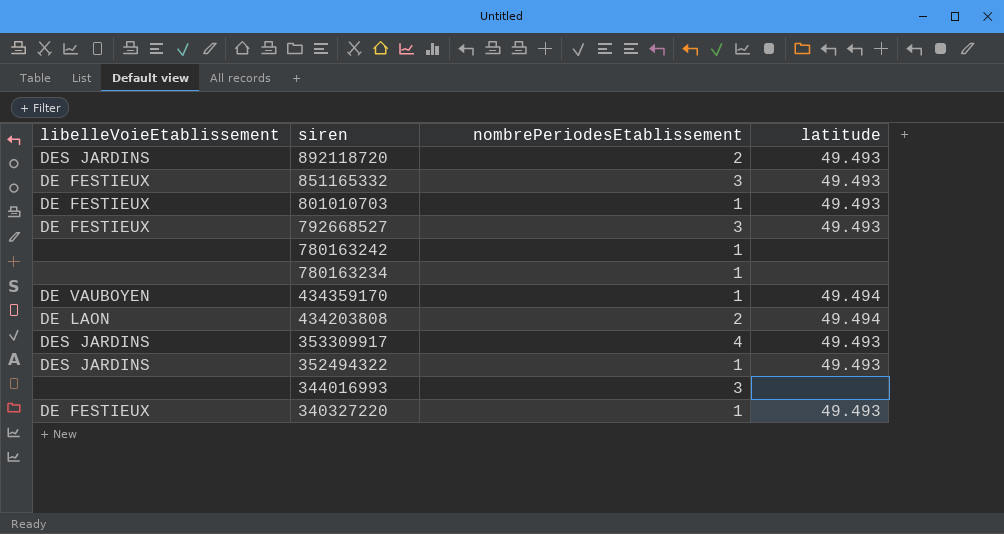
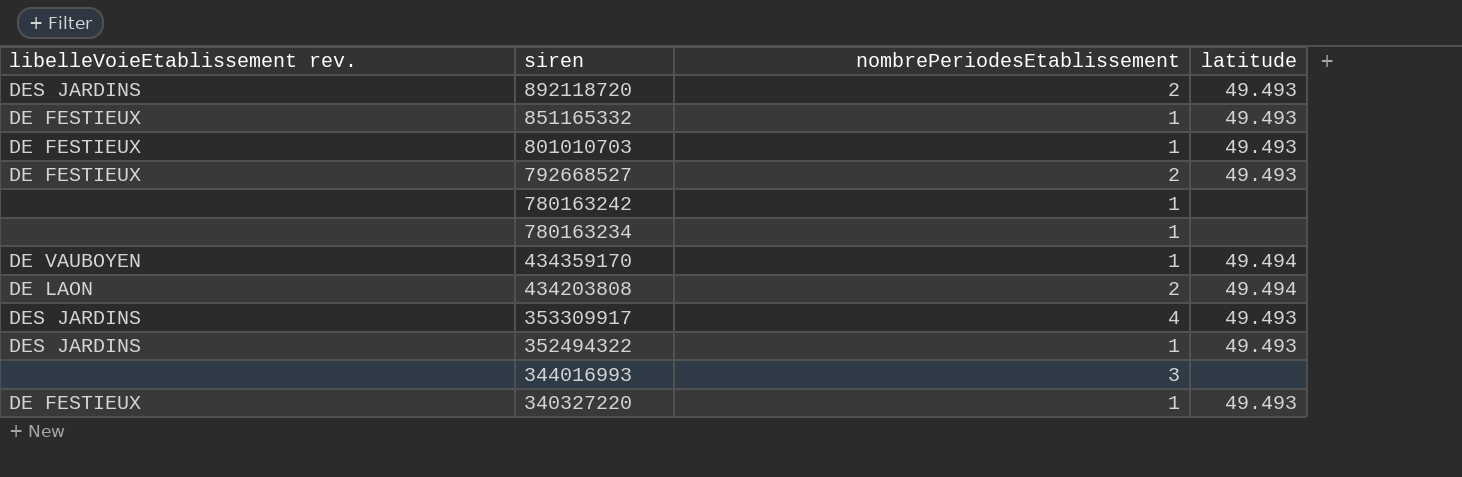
column name: libelleVoieEtablissement -> libelleVoieEtablissement rev.
851165332 | nombrePeriodesEtablissement: 3 -> 1
792668527 | nombrePeriodesEtablissement: 3 -> 2

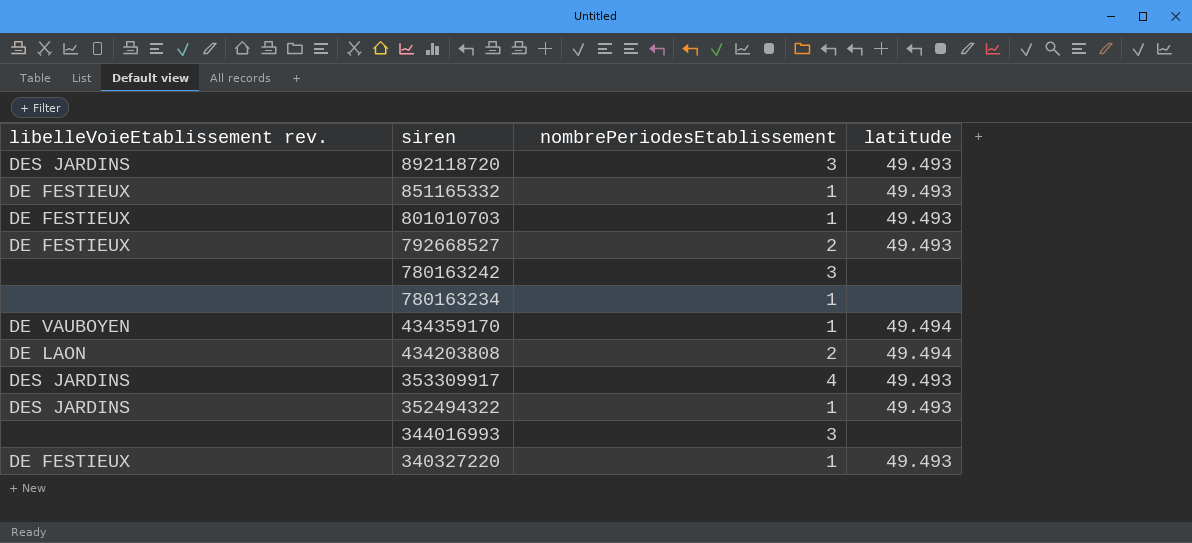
892118720 | nombrePeriodesEtablissement: 2 -> 3
780163242 | nombrePeriodesEtablissement: 1 -> 3

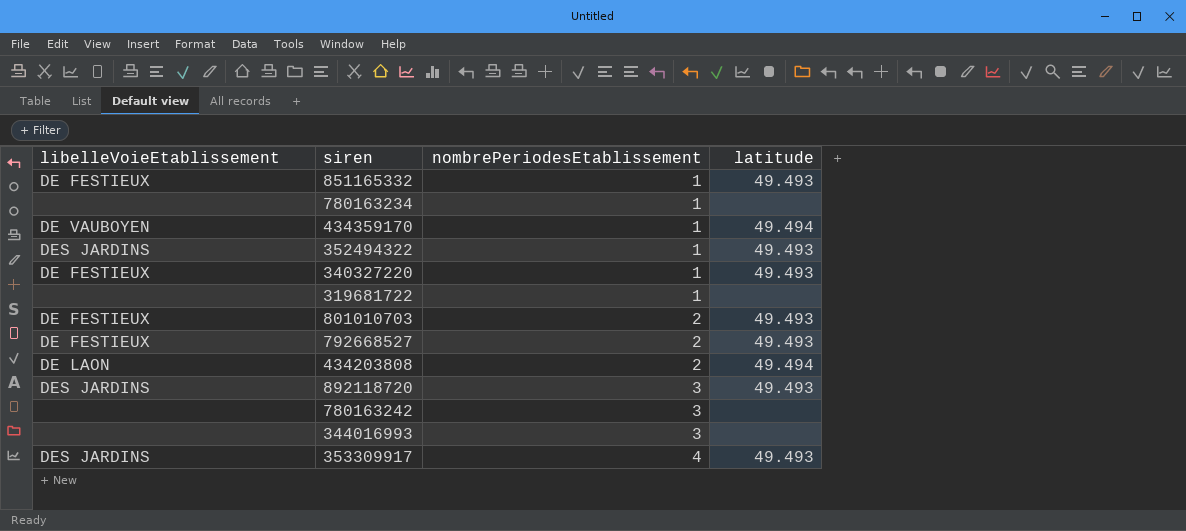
row order: siren descending -> nombrePeriodesEtablissement ascending
column name: libelleVoieEtablissement rev. -> libelleVoieEtablissement
row 319681722: none -> none | 1 | none
801010703 | nombrePeriodesEtablissement: 1 -> 2

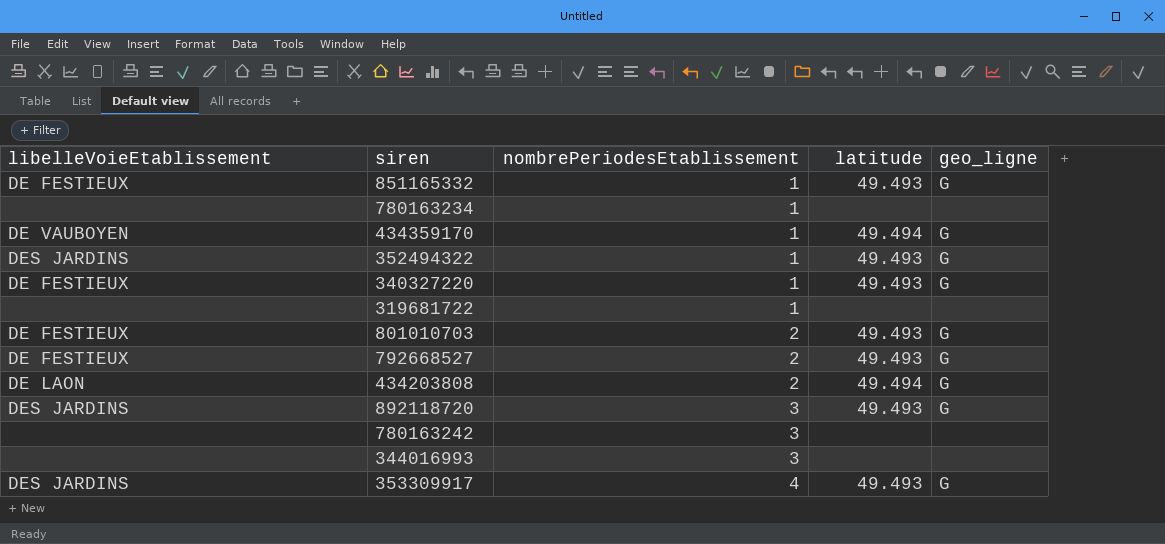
column geo_ligne | position: none -> 5

